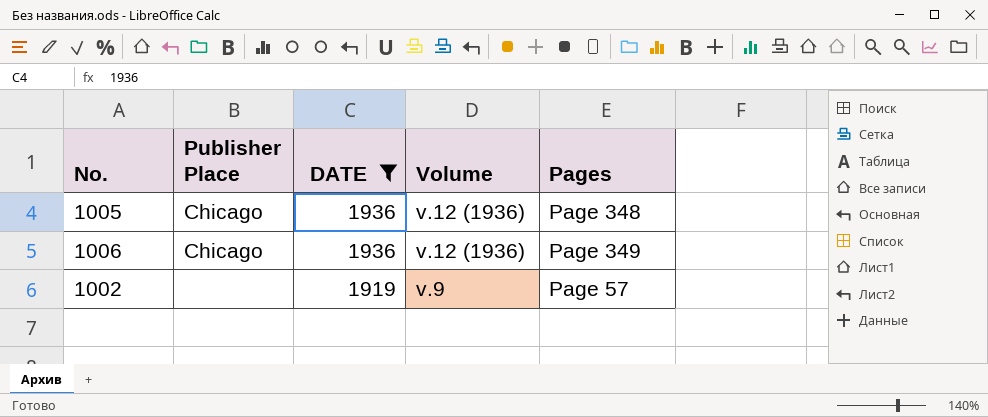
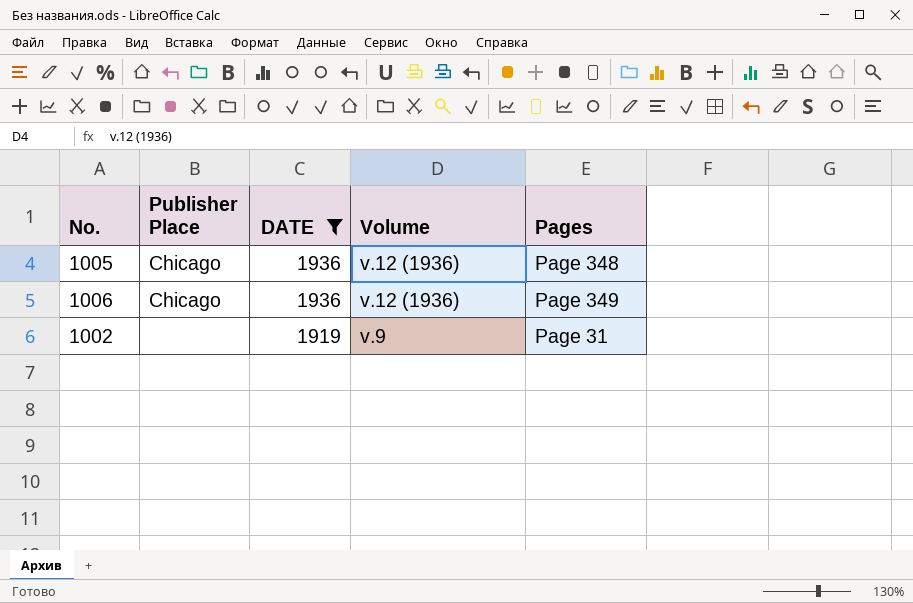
1002 | Pages: Page 57 -> Page 31

